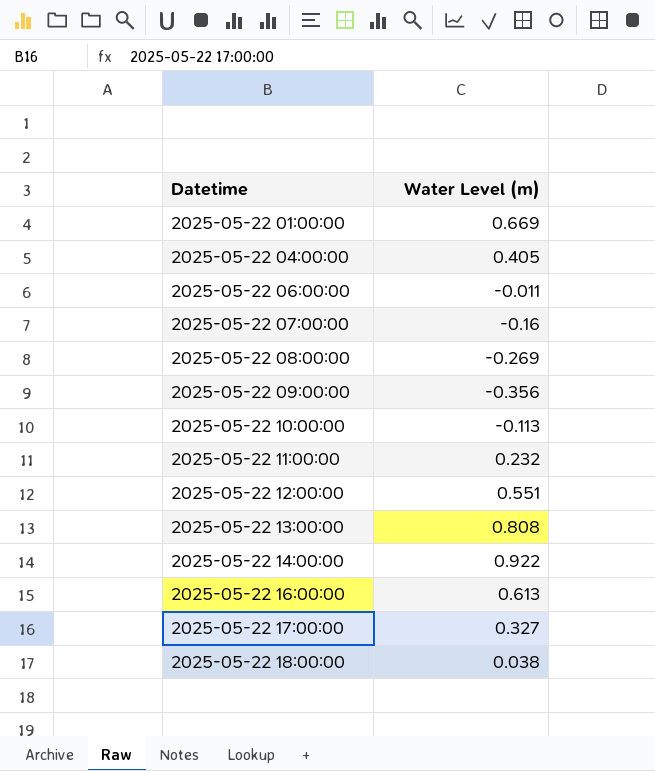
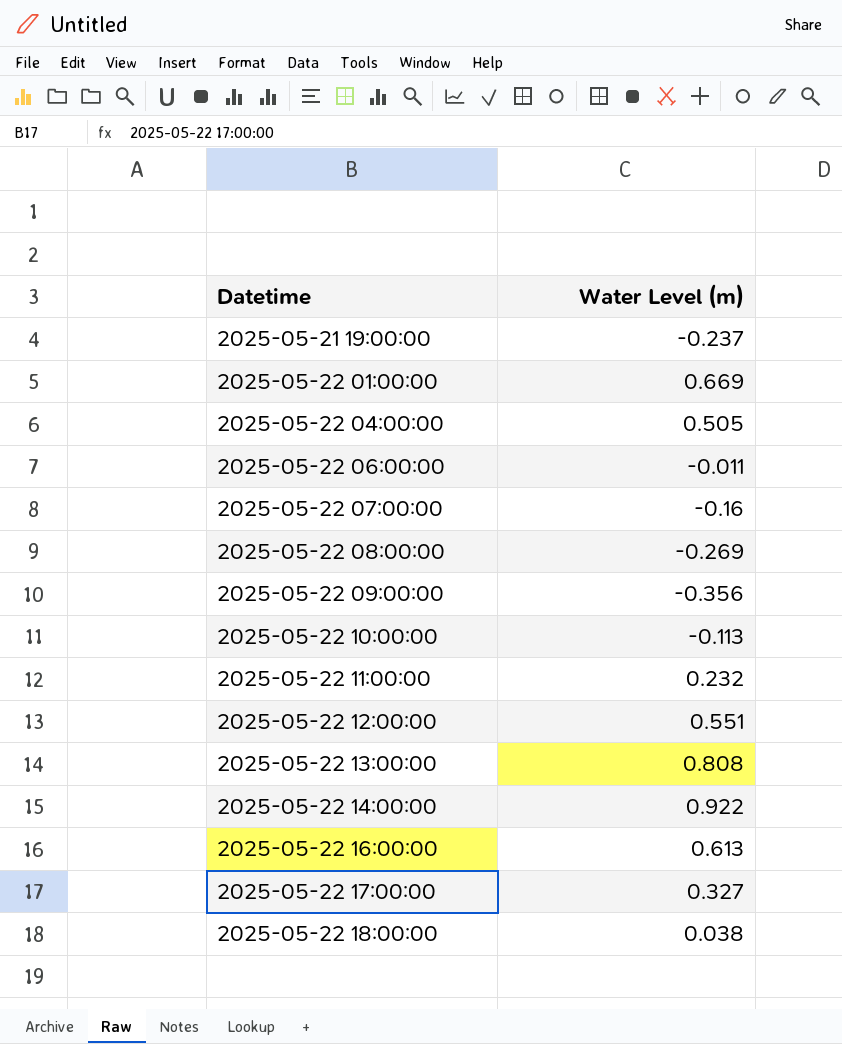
row 2025-05-21 19:00:00: none -> -0.237
2025-05-22 04:00:00 | Water Level (m): 0.405 -> 0.505

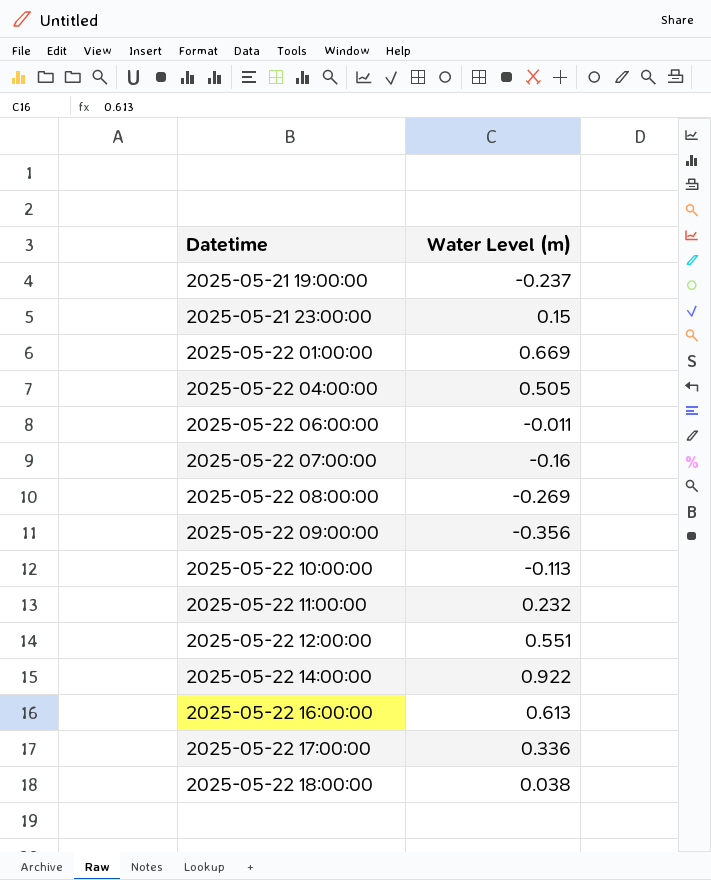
row 2025-05-22 13:00:00: 0.808 -> none
row 2025-05-21 23:00:00: none -> 0.15
2025-05-22 17:00:00 | Water Level (m): 0.327 -> 0.336

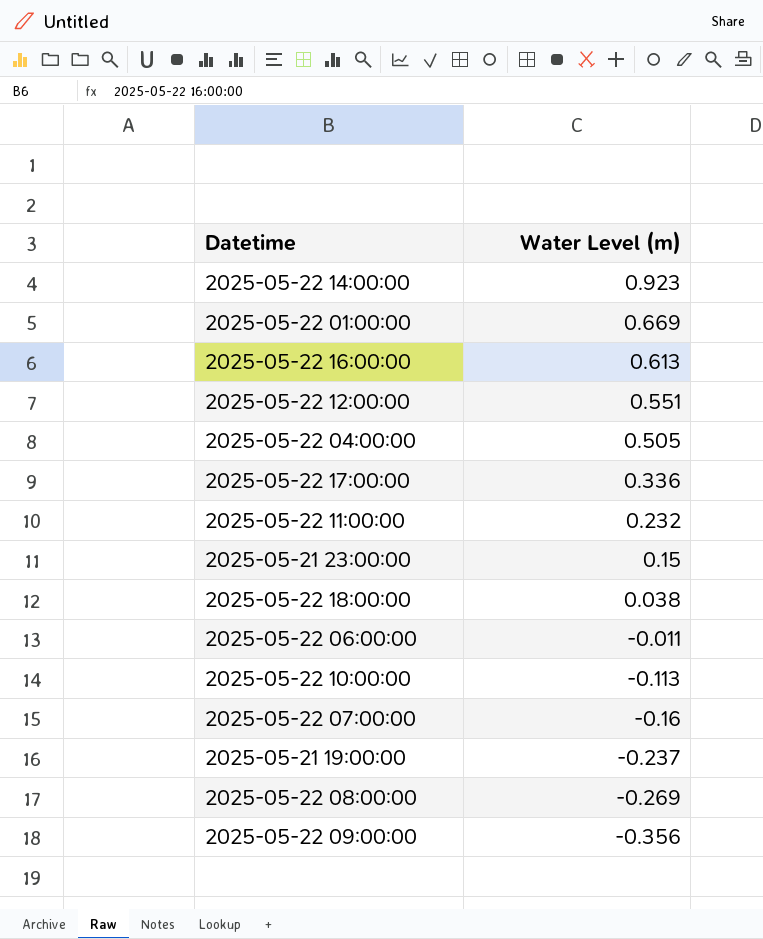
row order: Datetime ascending -> Water Level (m) descending
2025-05-22 14:00:00 | Water Level (m): 0.922 -> 0.923

